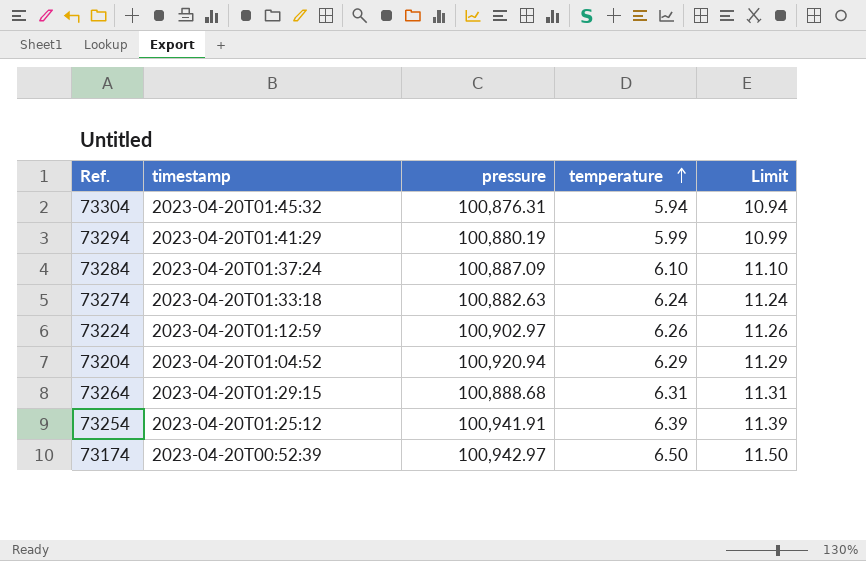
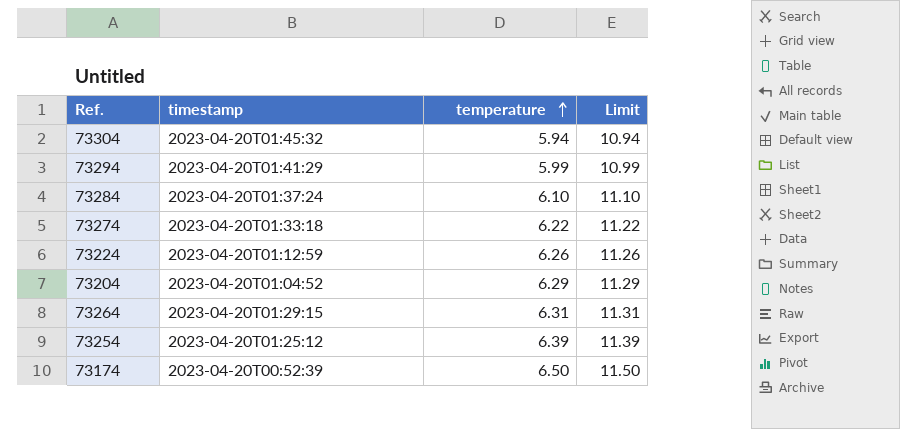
column pressure | position: 3 -> none
73274 | temperature: 6.24 -> 6.22
73274 | Limit: 11.24 -> 11.22

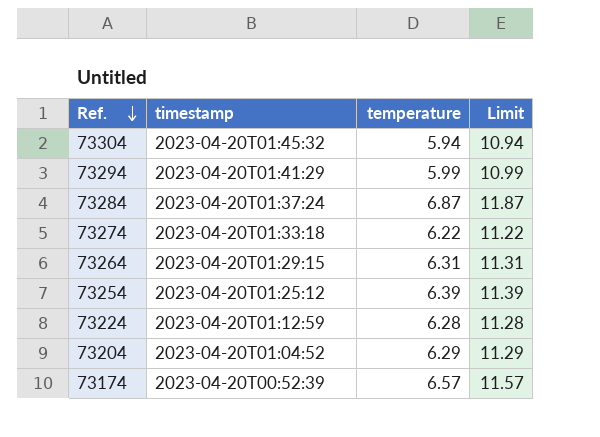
row order: temperature ascending -> Ref. descending
73284 | temperature: 6.10 -> 6.87
73284 | Limit: 11.10 -> 11.87
73224 | temperature: 6.26 -> 6.28
73224 | Limit: 11.26 -> 11.28
73174 | temperature: 6.50 -> 6.57
73174 | Limit: 11.50 -> 11.57

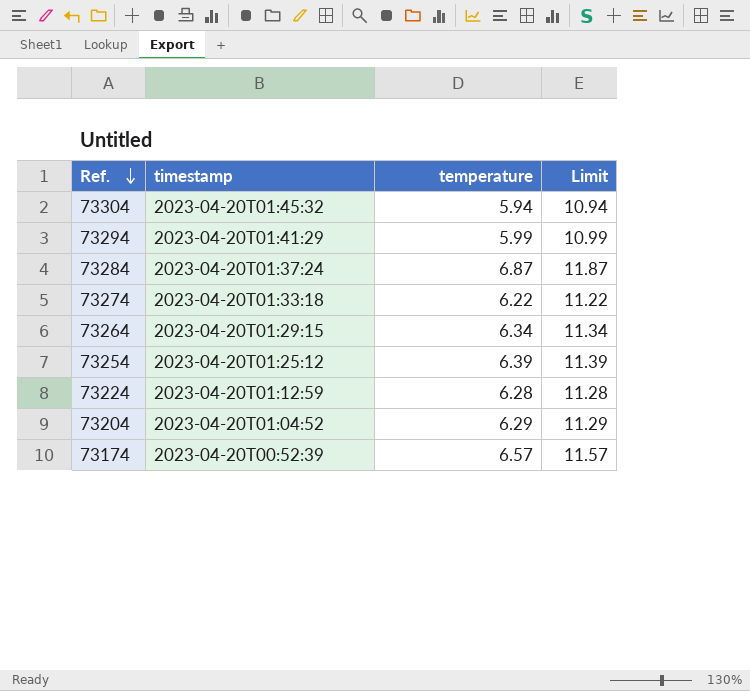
73264 | temperature: 6.31 -> 6.34
73264 | Limit: 11.31 -> 11.34

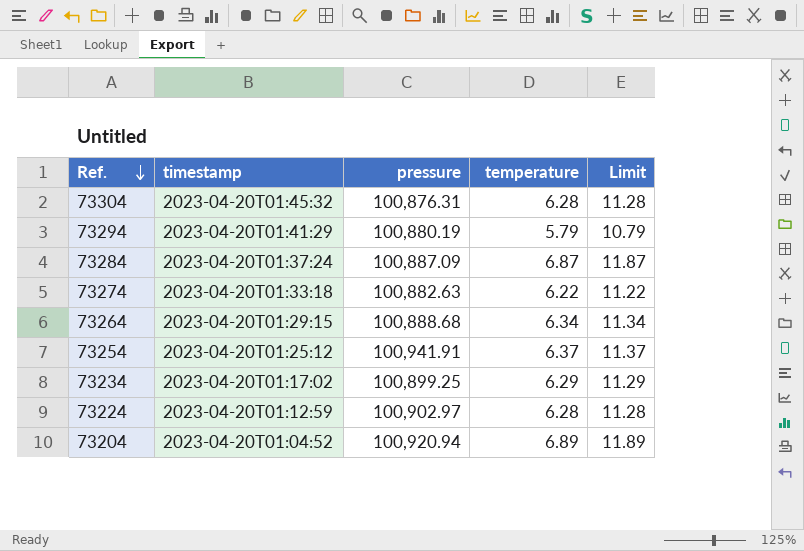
column pressure | position: none -> 3
row 73174: 2023-04-20T00:52:39 | 6.57 | 11.57 -> none
73304 | temperature: 5.94 -> 6.28
73304 | Limit: 10.94 -> 11.28
73294 | temperature: 5.99 -> 5.79
73294 | Limit: 10.99 -> 10.79
73254 | temperature: 6.39 -> 6.37
73254 | Limit: 11.39 -> 11.37
row 73234: none -> 2023-04-20T01:17:02 | 100,899.25 | 6.29 | 11.29
73204 | temperature: 6.29 -> 6.89
73204 | Limit: 11.29 -> 11.89

